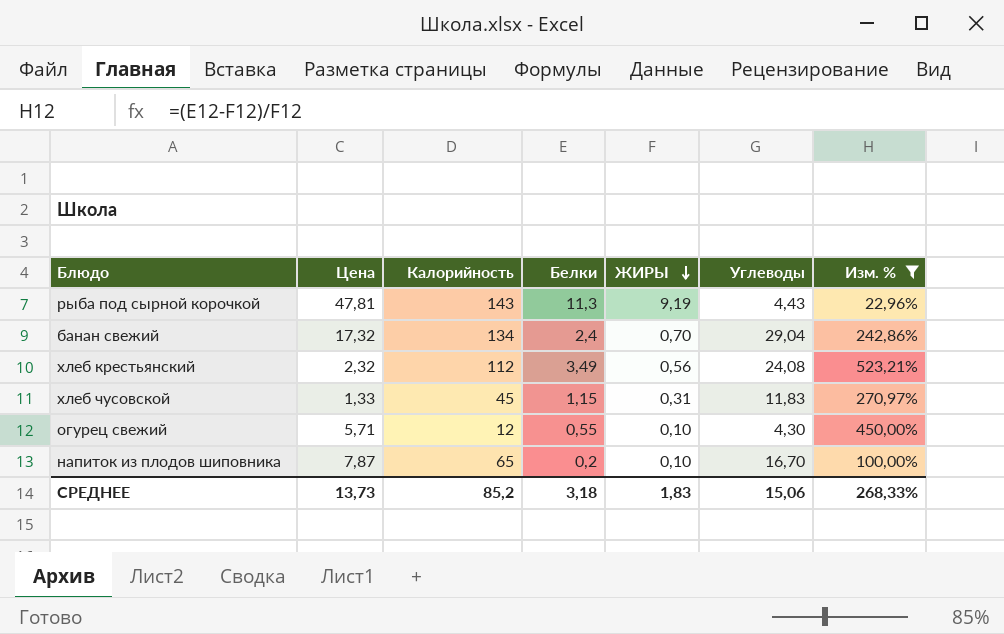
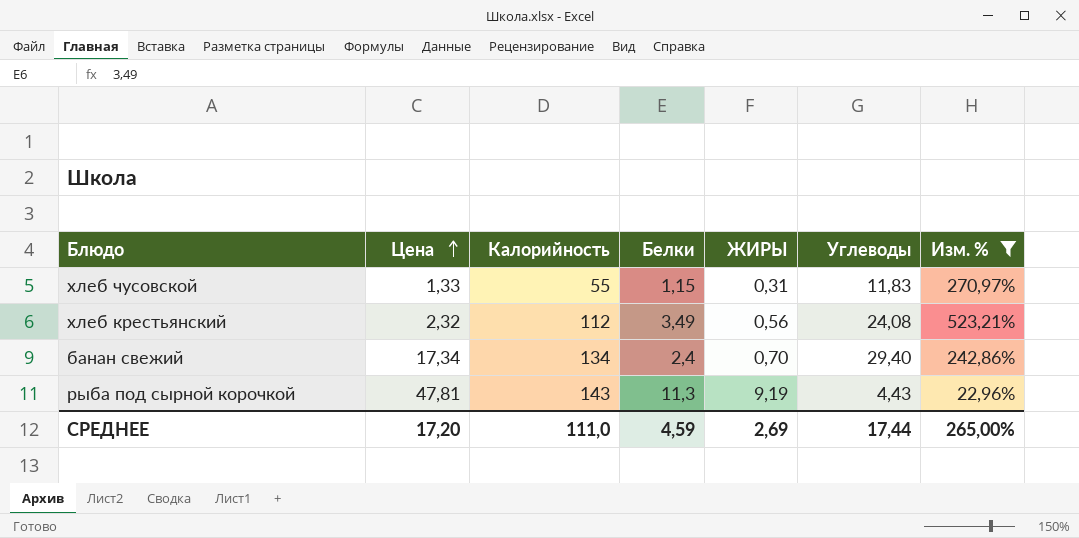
row order: ЖИРЫ descending -> Цена ascending
row огурец свежий: 5,71 | 12 | 0,55 | 0,10 | 4,30 | 450,00% -> none
row напиток из плодов шиповника: 7,87 | 65 | 0,2 | 0,10 | 16,70 | 100,00% -> none
хлеб чусовской | Калорийность: 45 -> 55
банан свежий | Цена: 17,32 -> 17,34
банан свежий | Углеводы: 29,04 -> 29,40
СРЕДНЕЕ | Цена: 13,73 -> 17,20
СРЕДНЕЕ | Калорийность: 85,2 -> 111,0
СРЕДНЕЕ | Белки: 3,18 -> 4,59
СРЕДНЕЕ | ЖИРЫ: 1,83 -> 2,69
СРЕДНЕЕ | Углеводы: 15,06 -> 17,44
СРЕДНЕЕ | Изм. %: 268,33% -> 265,00%

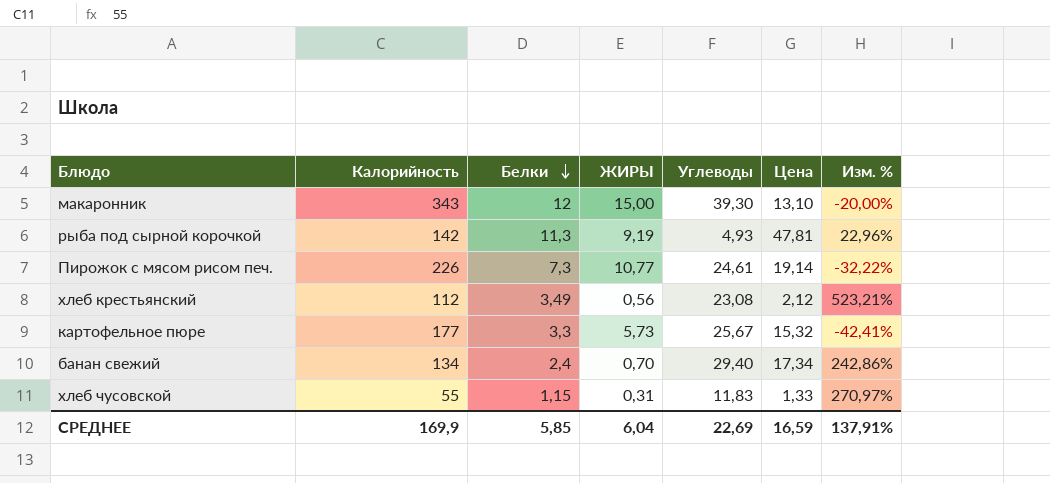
filter: Изм. % >= 22,96% -> none
row order: Цена ascending -> Белки descending
column Цена | position: 2 -> 6
рыба под сырной корочкой | Калорийность: 143 -> 142
рыба под сырной корочкой | Углеводы: 4,43 -> 4,93
хлеб крестьянский | Углеводы: 24,08 -> 23,08
хлеб крестьянский | Цена: 2,32 -> 2,12
СРЕДНЕЕ | Калорийность: 111,0 -> 169,9
СРЕДНЕЕ | Белки: 4,59 -> 5,85
СРЕДНЕЕ | ЖИРЫ: 2,69 -> 6,04
СРЕДНЕЕ | Углеводы: 17,44 -> 22,69
СРЕДНЕЕ | Цена: 17,20 -> 16,59
СРЕДНЕЕ | Изм. %: 265,00% -> 137,91%

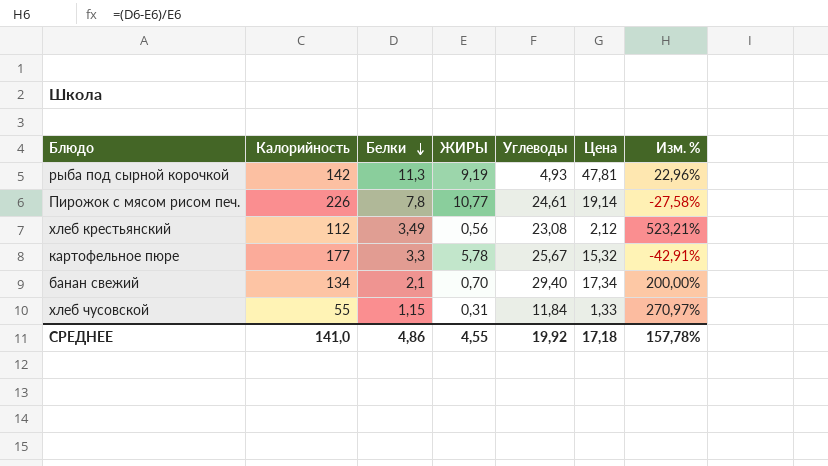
row макаронник: 343 | 12 | 15,00 | 39,30 | 13,10 | -20,00% -> none
Пирожок с мясом рисом печ. | Белки: 7,3 -> 7,8
Пирожок с мясом рисом печ. | Изм. %: -32,22% -> -27,58%
картофельное пюре | ЖИРЫ: 5,73 -> 5,78
картофельное пюре | Изм. %: -42,41% -> -42,91%
банан свежий | Белки: 2,4 -> 2,1
банан свежий | Изм. %: 242,86% -> 200,00%
хлеб чусовской | Углеводы: 11,83 -> 11,84
СРЕДНЕЕ | Калорийность: 169,9 -> 141,0
СРЕДНЕЕ | Белки: 5,85 -> 4,86
СРЕДНЕЕ | ЖИРЫ: 6,04 -> 4,55
СРЕДНЕЕ | Углеводы: 22,69 -> 19,92
СРЕДНЕЕ | Цена: 16,59 -> 17,18
СРЕДНЕЕ | Изм. %: 137,91% -> 157,78%

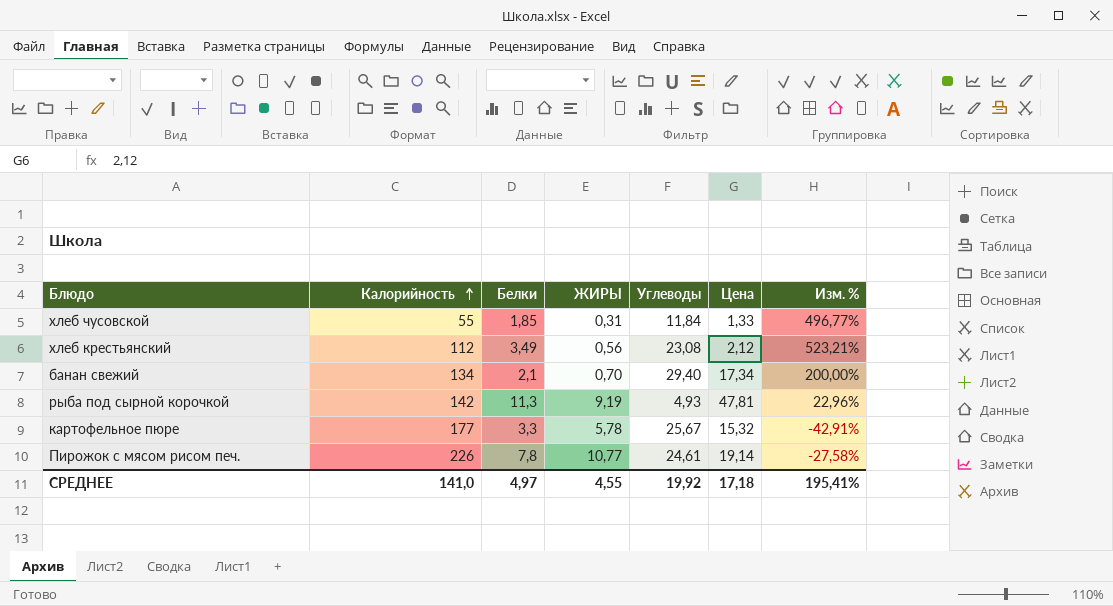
row order: Белки descending -> Калорийность ascending
хлеб чусовской | Белки: 1,15 -> 1,85
хлеб чусовской | Изм. %: 270,97% -> 496,77%
СРЕДНЕЕ | Белки: 4,86 -> 4,97
СРЕДНЕЕ | Изм. %: 157,78% -> 195,41%

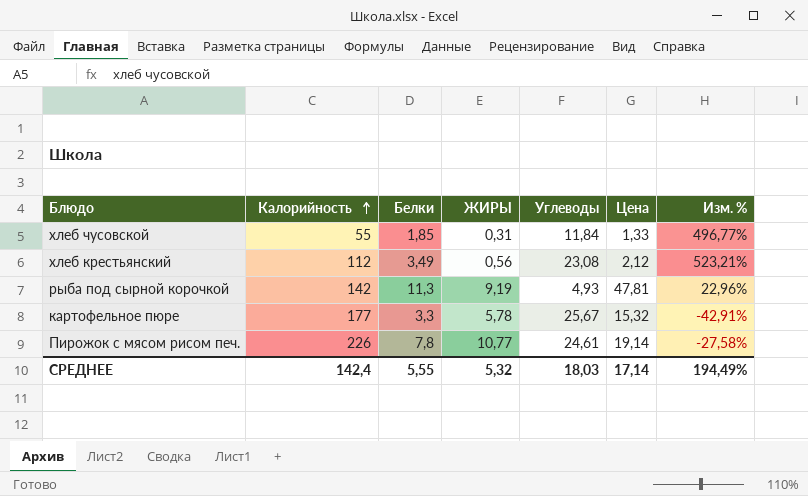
row банан свежий: 134 | 2,1 | 0,70 | 29,40 | 17,34 | 200,00% -> none
СРЕДНЕЕ | Калорийность: 141,0 -> 142,4
СРЕДНЕЕ | Белки: 4,97 -> 5,55
СРЕДНЕЕ | ЖИРЫ: 4,55 -> 5,32
СРЕДНЕЕ | Углеводы: 19,92 -> 18,03
СРЕДНЕЕ | Цена: 17,18 -> 17,14
СРЕДНЕЕ | Изм. %: 195,41% -> 194,49%

